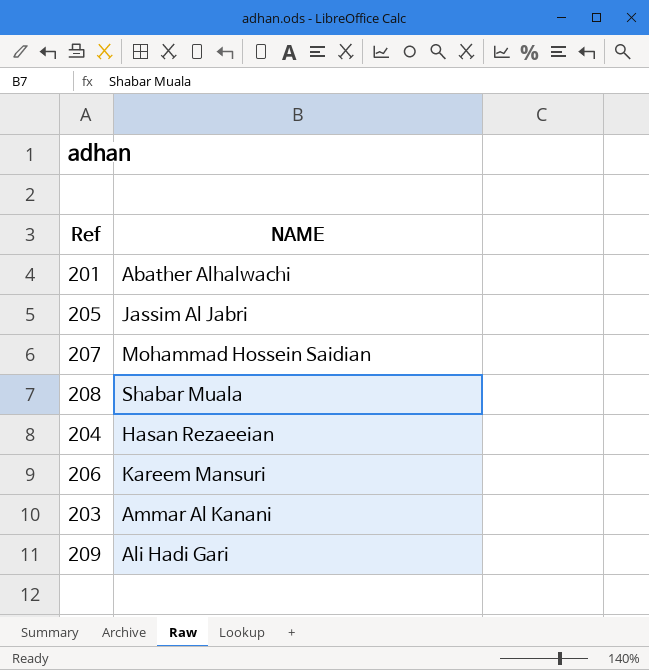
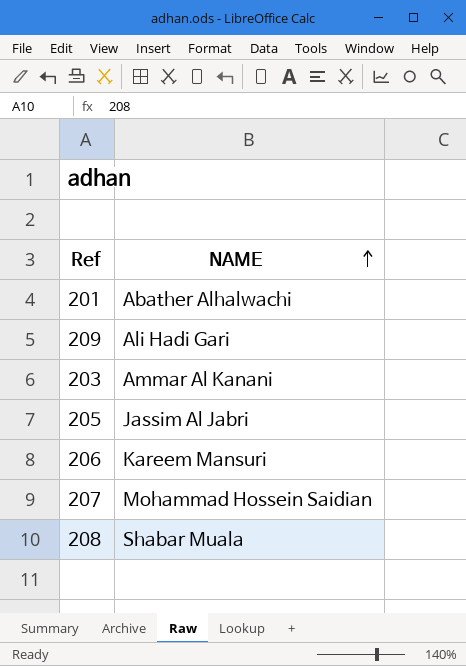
row order: none -> NAME ascending
row 204: Hasan Rezaeeian -> none

